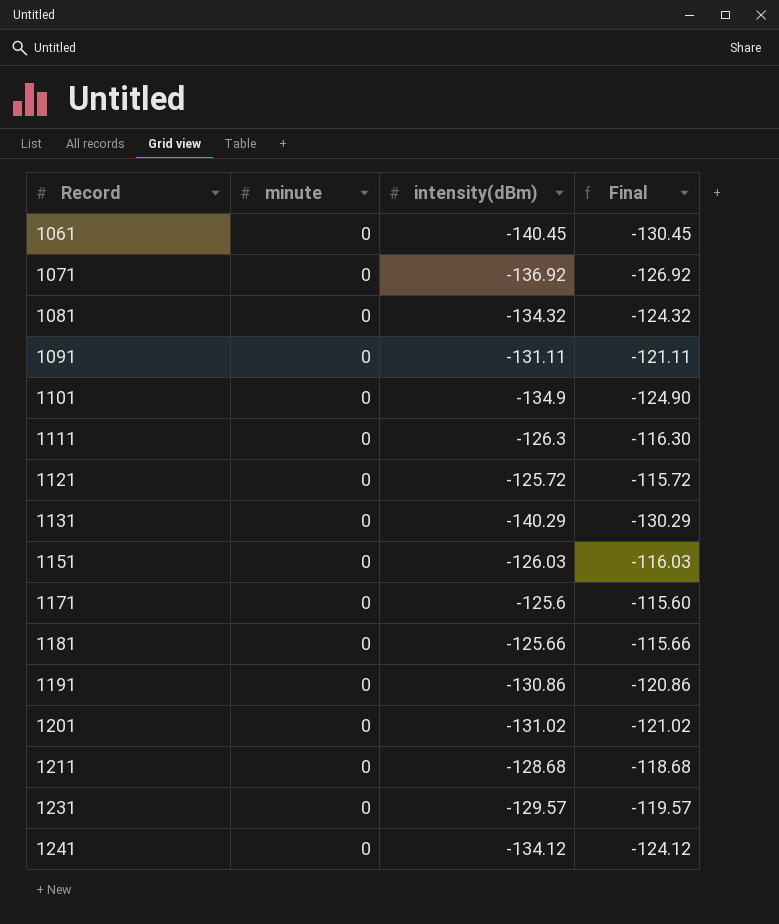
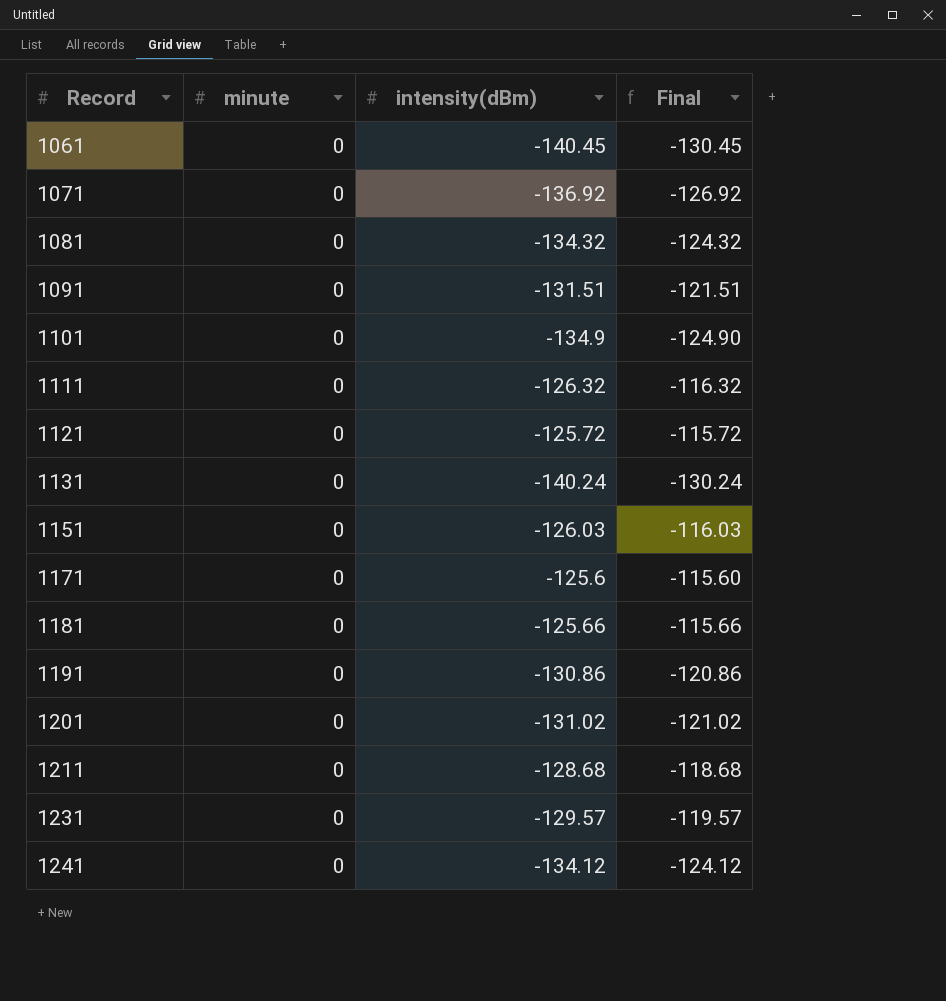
1091 | intensity(dBm): -131.11 -> -131.51
1091 | Final: -121.11 -> -121.51
1111 | intensity(dBm): -126.3 -> -126.32
1111 | Final: -116.30 -> -116.32
1131 | intensity(dBm): -140.29 -> -140.24
1131 | Final: -130.29 -> -130.24

